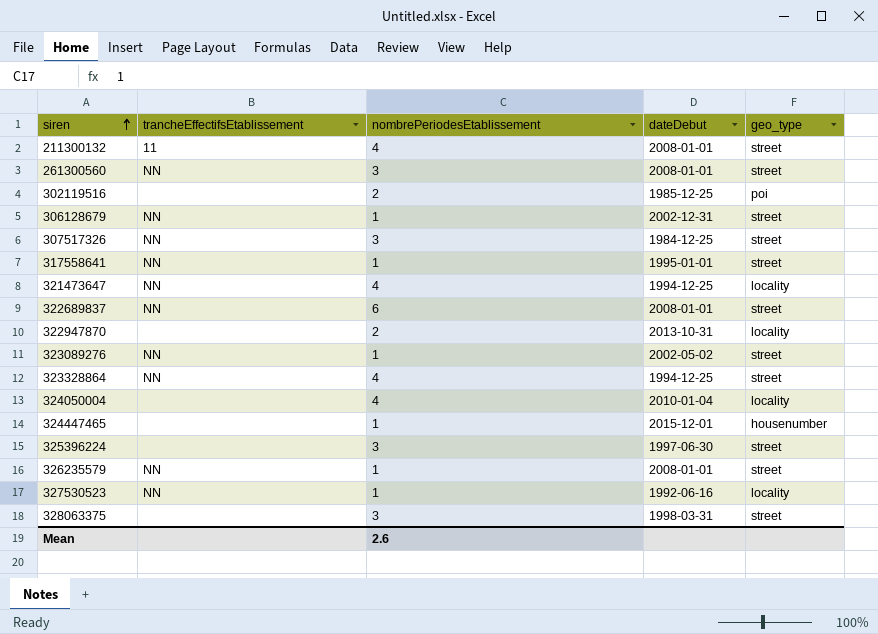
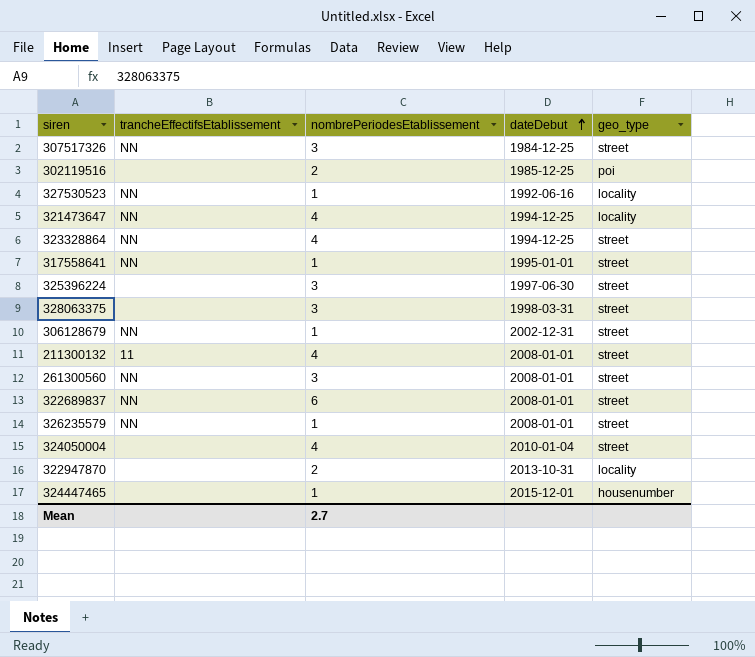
row order: siren ascending -> dateDebut ascending
row 323089276: NN | 1 | 2002-05-02 | street -> none
324050004 | geo_type: locality -> street
Mean | nombrePeriodesEtablissement: 2.6 -> 2.7

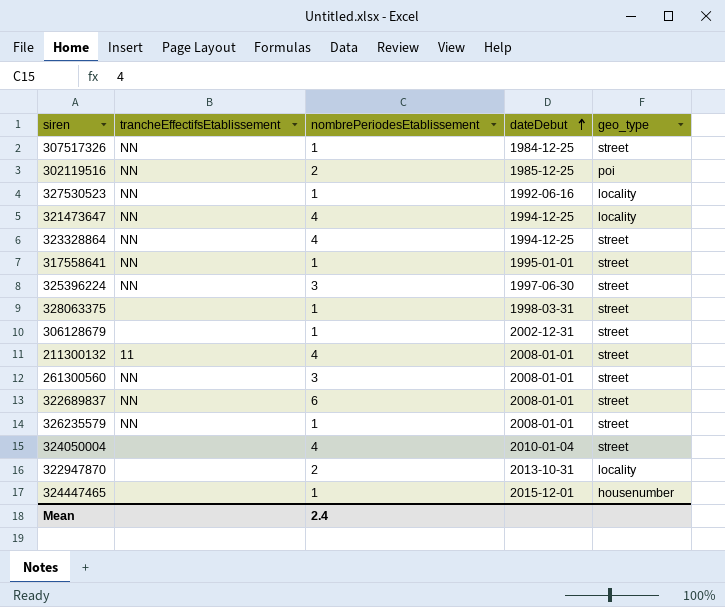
307517326 | nombrePeriodesEtablissement: 3 -> 1
302119516 | trancheEffectifsEtablissement: none -> NN
325396224 | trancheEffectifsEtablissement: none -> NN
328063375 | nombrePeriodesEtablissement: 3 -> 1
306128679 | trancheEffectifsEtablissement: NN -> none
Mean | nombrePeriodesEtablissement: 2.7 -> 2.4

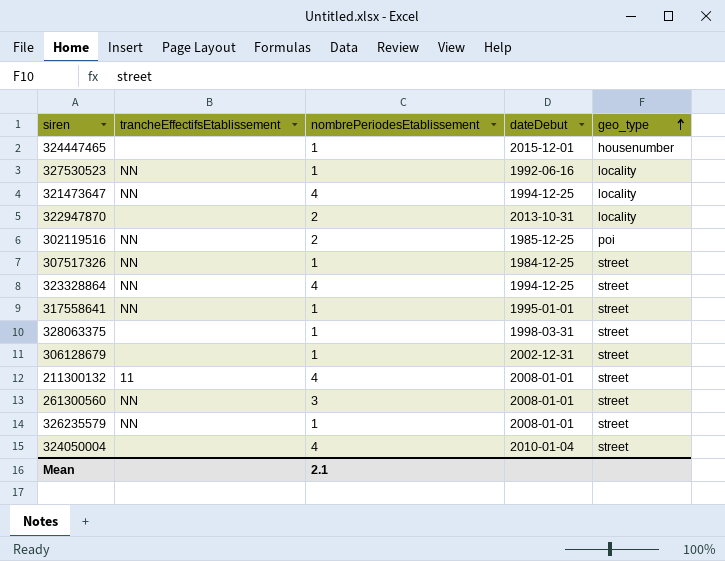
row order: dateDebut ascending -> geo_type ascending
row 325396224: NN | 3 | 1997-06-30 | street -> none
row 322689837: NN | 6 | 2008-01-01 | street -> none
Mean | nombrePeriodesEtablissement: 2.4 -> 2.1

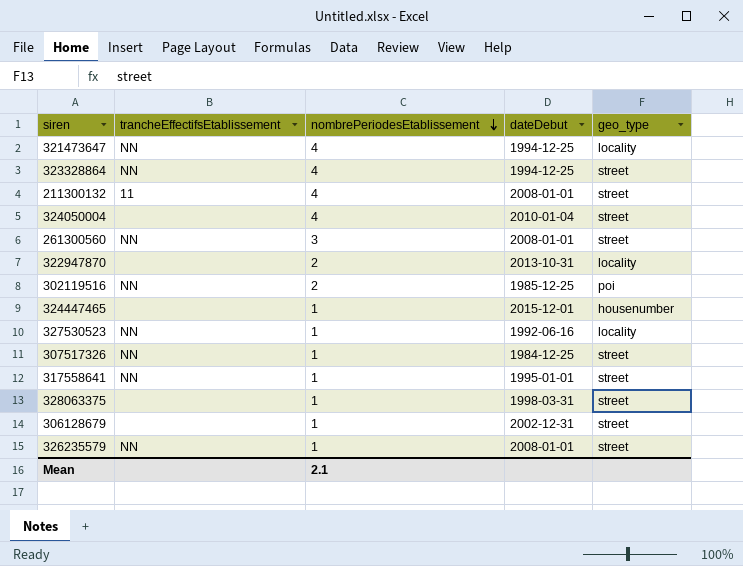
row order: geo_type ascending -> nombrePeriodesEtablissement descending

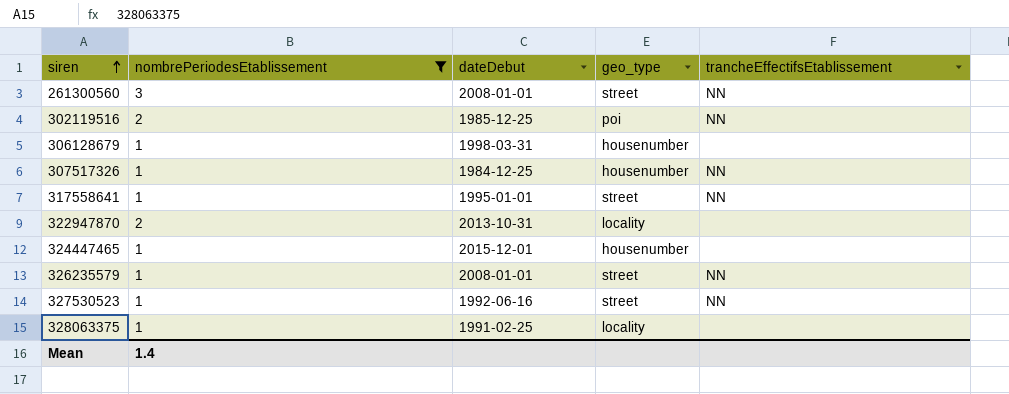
filter: none -> nombrePeriodesEtablissement != 4
row order: nombrePeriodesEtablissement descending -> siren ascending
column trancheEffectifsEtablissement | position: 2 -> 5
306128679 | dateDebut: 2002-12-31 -> 1998-03-31
306128679 | geo_type: street -> housenumber
307517326 | geo_type: street -> housenumber
327530523 | geo_type: locality -> street
328063375 | dateDebut: 1998-03-31 -> 1991-02-25
328063375 | geo_type: street -> locality
Mean | nombrePeriodesEtablissement: 2.1 -> 1.4

